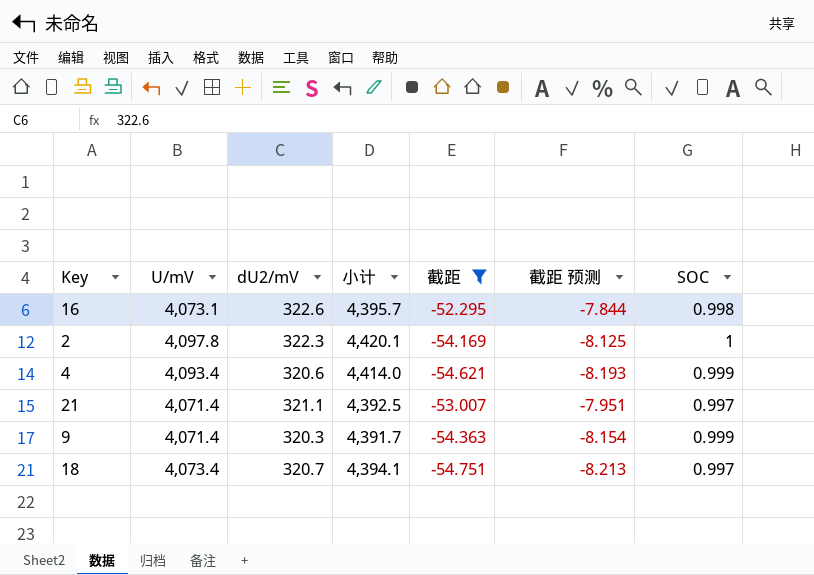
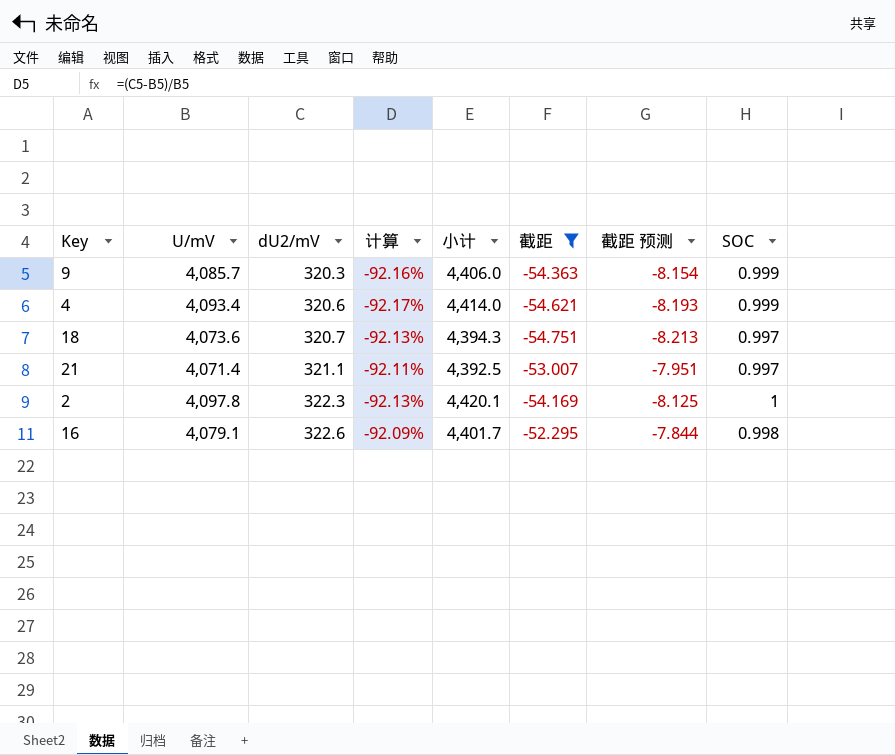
row order: none -> dU2/mV ascending
column 计算 | formula: none -> ([dU2/mV] - [U/mV]) / [U/mV]
9 | U/mV: 4,071.4 -> 4,085.7
9 | 小计: 4,391.7 -> 4,406.0
18 | U/mV: 4,073.4 -> 4,073.6
18 | 小计: 4,394.1 -> 4,394.3
16 | U/mV: 4,073.1 -> 4,079.1
16 | 小计: 4,395.7 -> 4,401.7

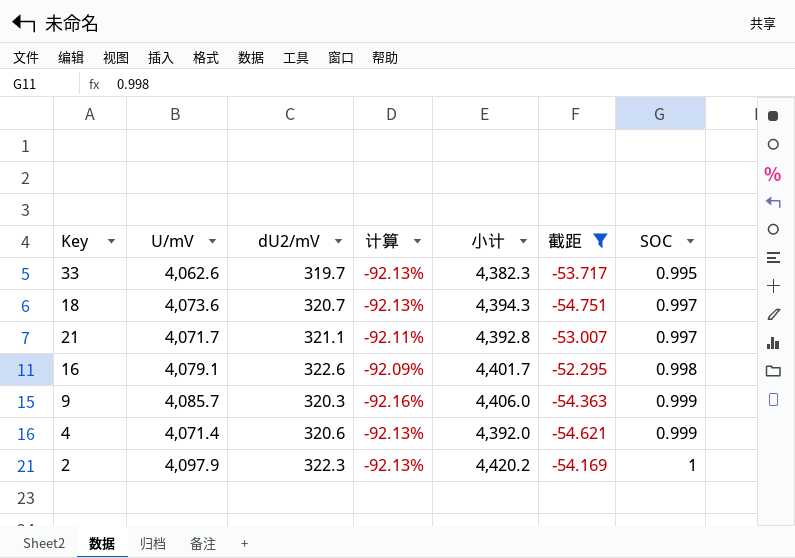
row order: dU2/mV ascending -> SOC ascending
column 截距 预测 | formula: [截距] * 0.15 -> none
row 33: none -> 4,062.6 | 319.7 | -92.13% | 4,382.3 | -53.717 | 0.995
21 | U/mV: 4,071.4 -> 4,071.7
21 | 小计: 4,392.5 -> 4,392.8
4 | U/mV: 4,093.4 -> 4,071.4
4 | 计算: -92.17% -> -92.13%
4 | 小计: 4,414.0 -> 4,392.0
2 | U/mV: 4,097.8 -> 4,097.9
2 | 小计: 4,420.1 -> 4,420.2

